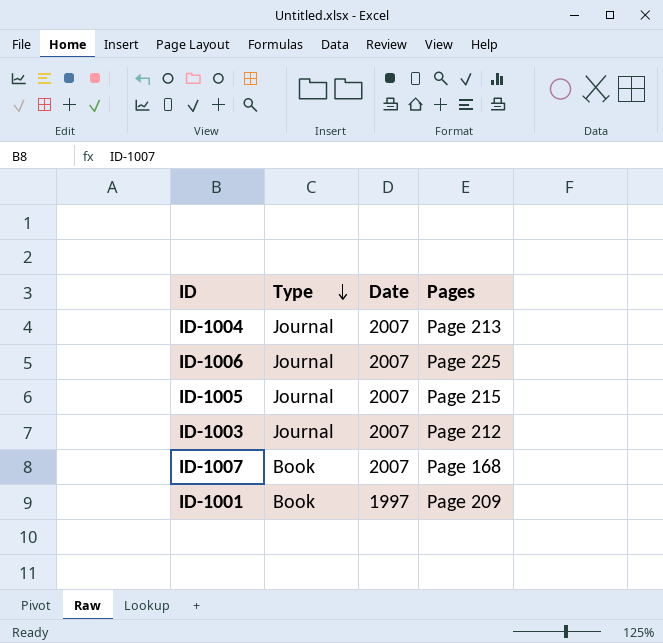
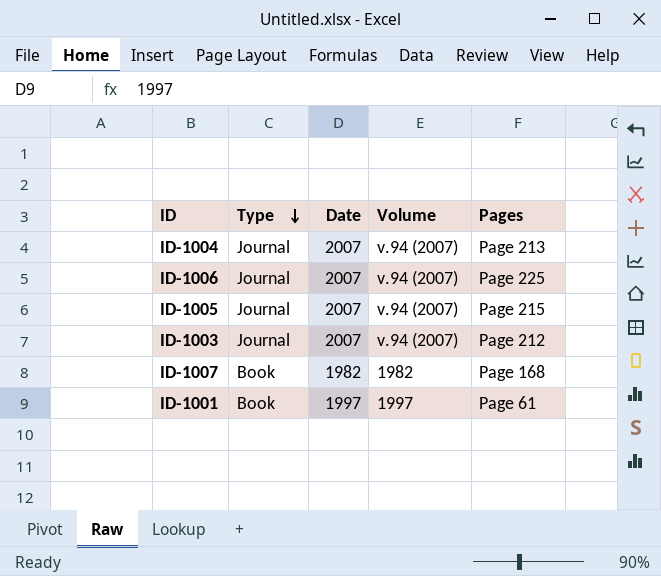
column Volume | position: none -> 4
ID-1007 | Date: 2007 -> 1982
ID-1001 | Pages: Page 209 -> Page 61

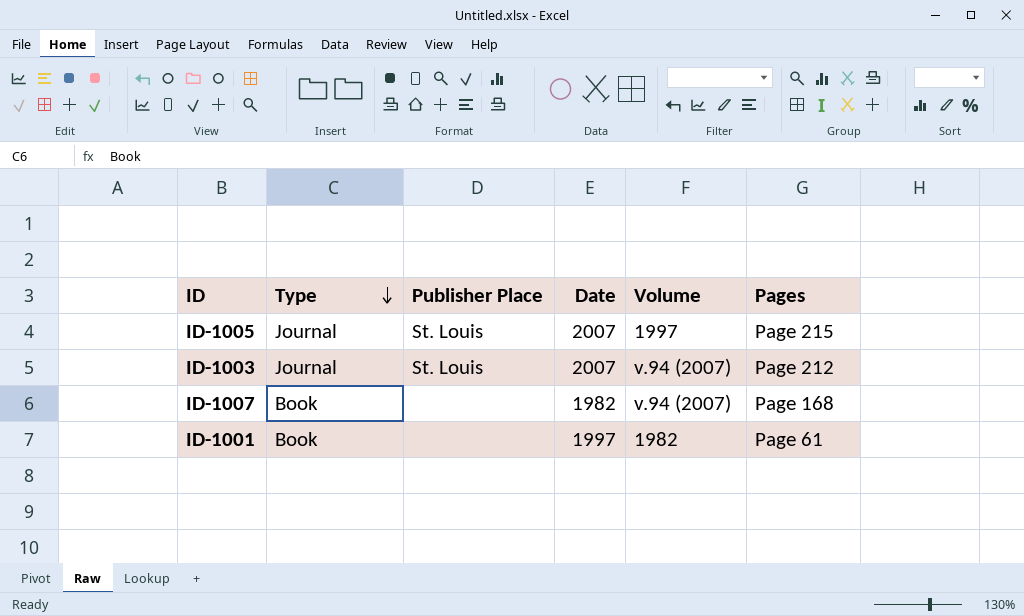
column Publisher Place | position: none -> 3
row ID-1004: Journal | 2007 | v.94 (2007) | Page 213 -> none
row ID-1006: Journal | 2007 | v.94 (2007) | Page 225 -> none
ID-1005 | Volume: v.94 (2007) -> 1997
ID-1007 | Volume: 1982 -> v.94 (2007)
ID-1001 | Volume: 1997 -> 1982

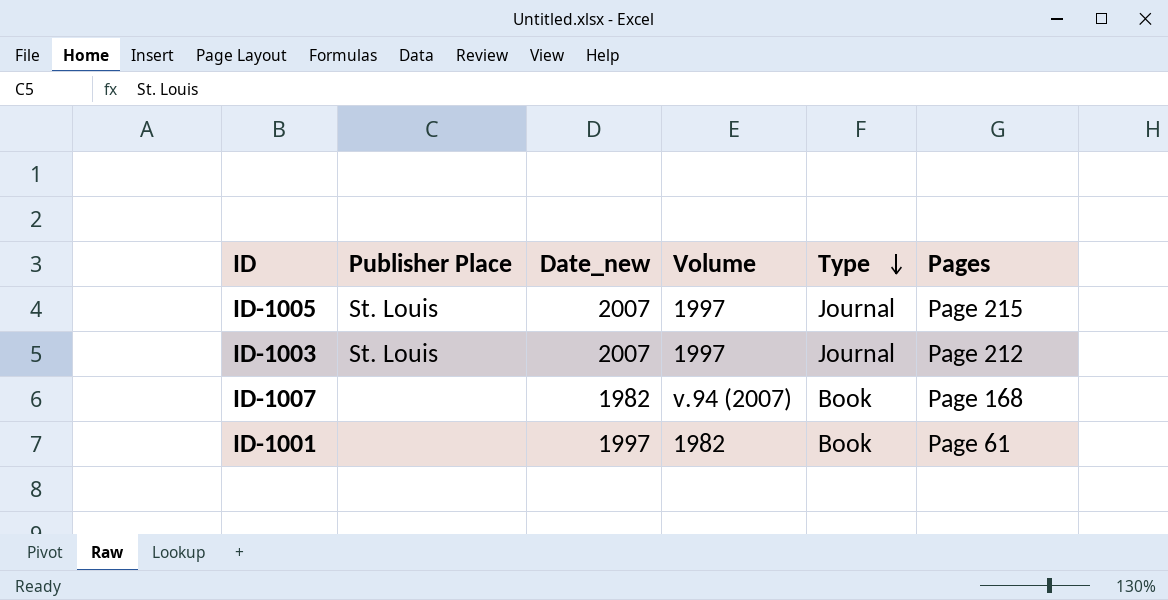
column name: Date -> Date_new
column Type | position: 2 -> 5
ID-1003 | Volume: v.94 (2007) -> 1997

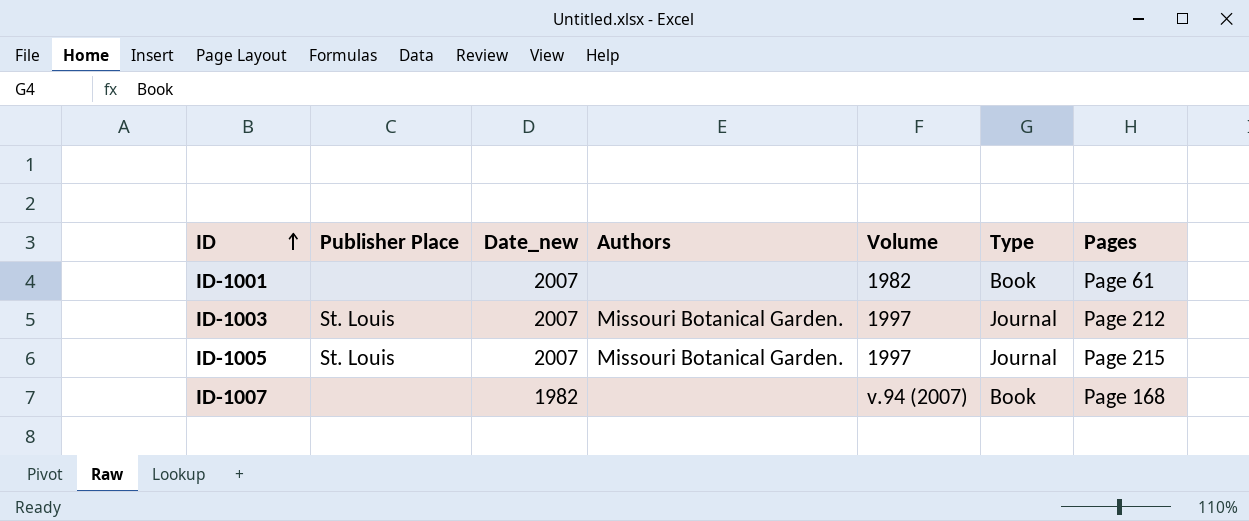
row order: Type descending -> ID ascending
column Authors | position: none -> 4
ID-1001 | Date_new: 1997 -> 2007

